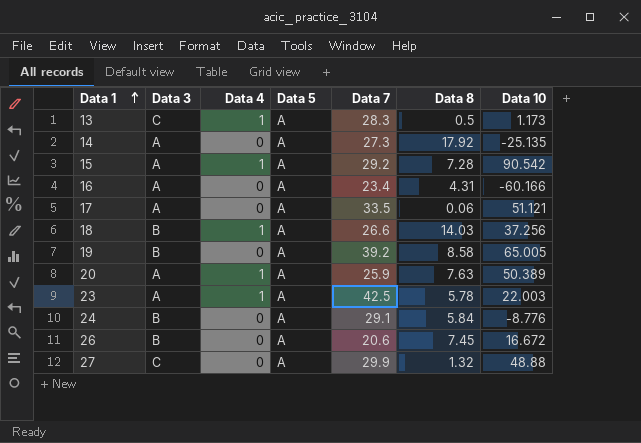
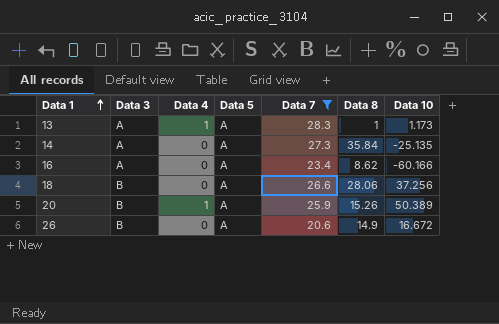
filter: none -> Data 7 <= 28.3
13 | Data 3: C -> A
13 | Data 8: 0.5 -> 1
14 | Data 8: 17.92 -> 35.84
16 | Data 8: 4.31 -> 8.62
18 | Data 4: 1 -> 0
18 | Data 8: 14.03 -> 28.06
20 | Data 3: A -> B
20 | Data 8: 7.63 -> 15.26
26 | Data 8: 7.45 -> 14.9

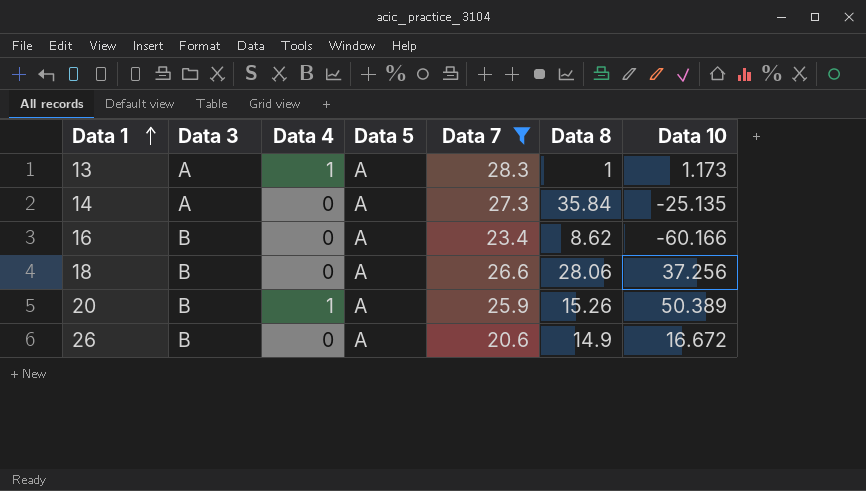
16 | Data 3: A -> B

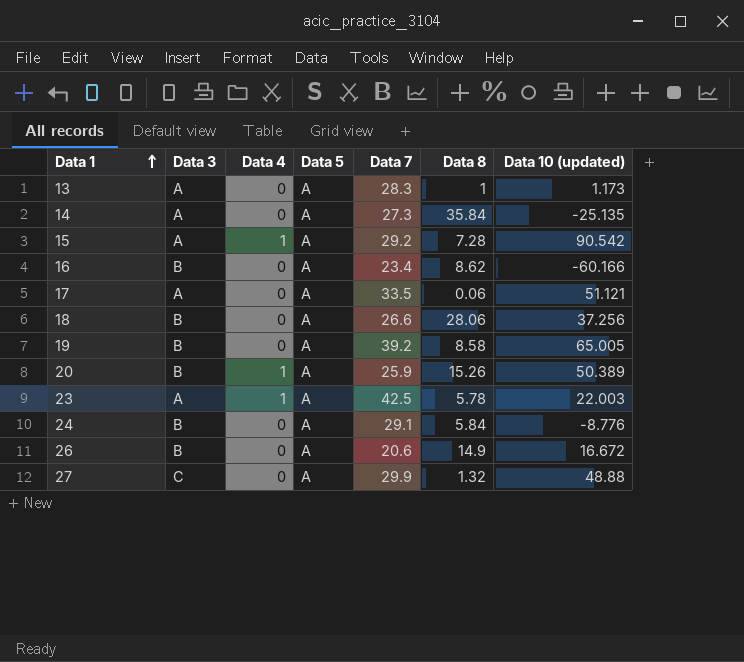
filter: Data 7 <= 28.3 -> none
column name: Data 10 -> Data 10 (updated)
13 | Data 4: 1 -> 0

